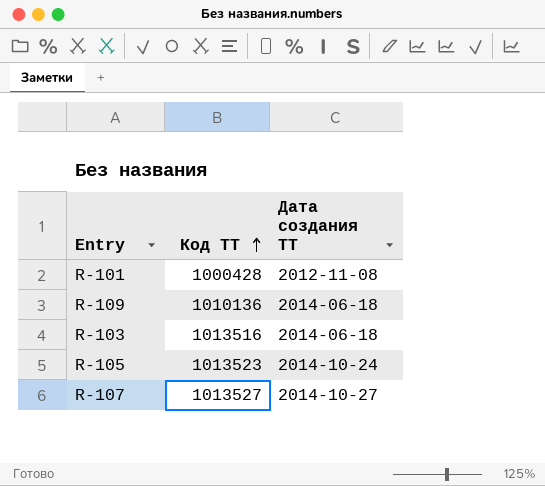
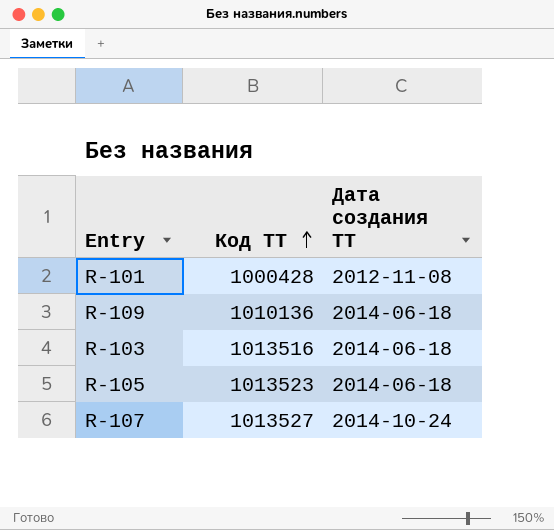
R-105 | Дата создания ТТ: 2014-10-24 -> 2014-06-18
R-107 | Дата создания ТТ: 2014-10-27 -> 2014-10-24

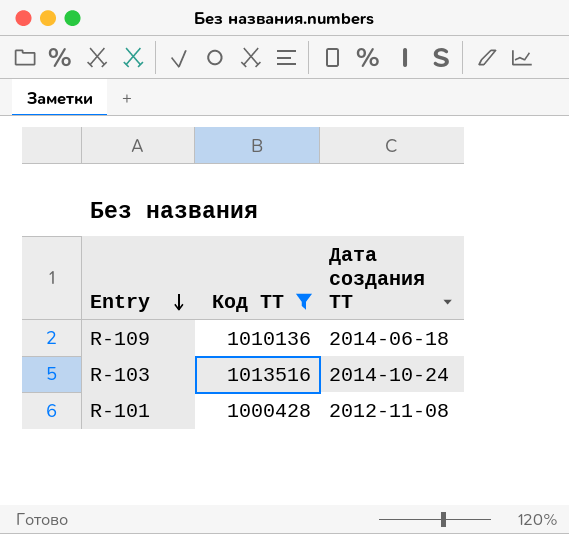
filter: none -> Код ТТ <= 1013516
row order: Код ТТ ascending -> Entry descending
R-103 | Дата создания ТТ: 2014-06-18 -> 2014-10-24

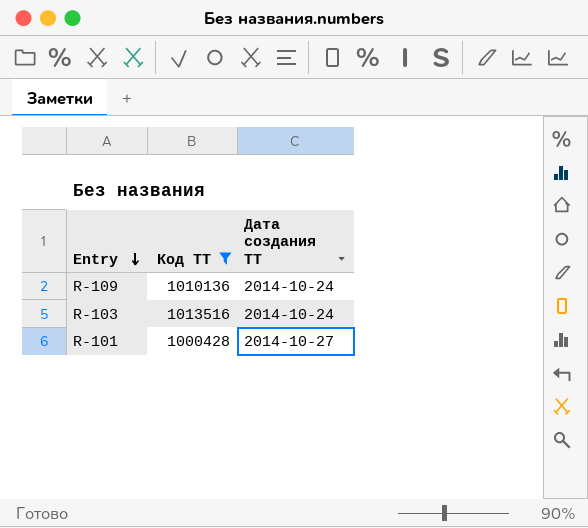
R-109 | Дата создания ТТ: 2014-06-18 -> 2014-10-24
R-101 | Дата создания ТТ: 2012-11-08 -> 2014-10-27

